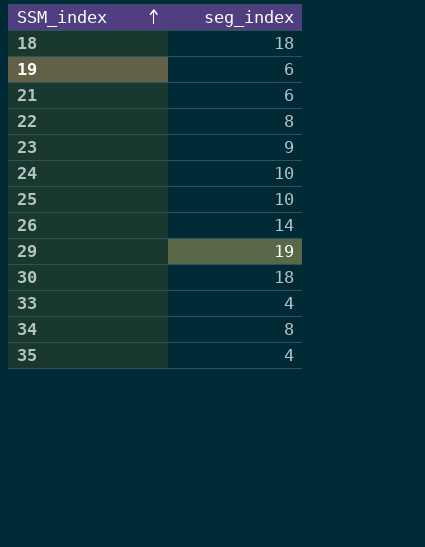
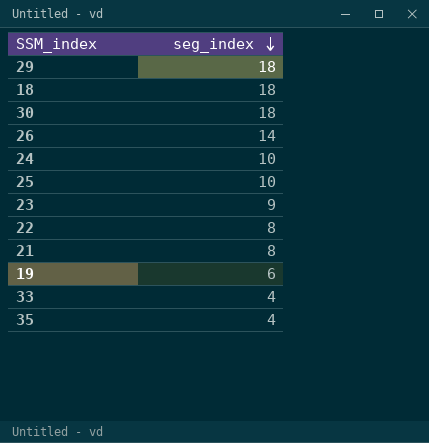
row order: SSM_index ascending -> seg_index descending
row 34: 8 -> none
29 | seg_index: 19 -> 18
21 | seg_index: 6 -> 8

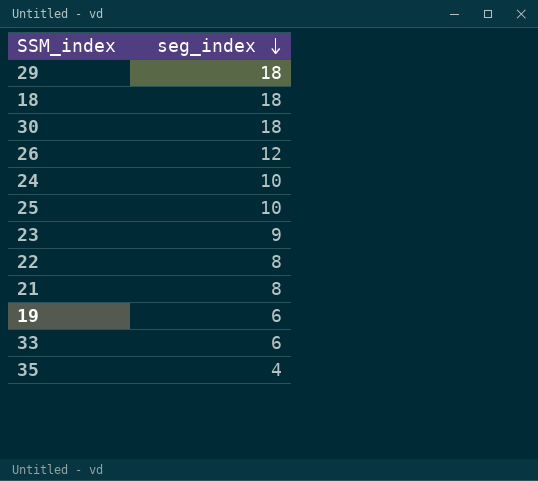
26 | seg_index: 14 -> 12
33 | seg_index: 4 -> 6

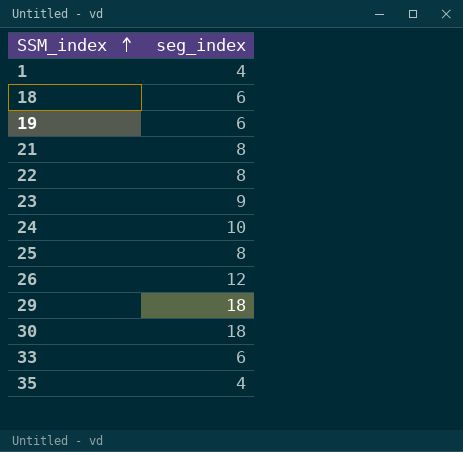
row order: seg_index descending -> SSM_index ascending
row 1: none -> 4
18 | seg_index: 18 -> 6
25 | seg_index: 10 -> 8

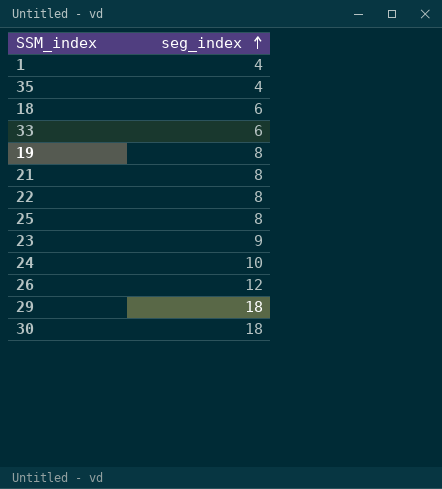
row order: SSM_index ascending -> seg_index ascending
19 | seg_index: 6 -> 8

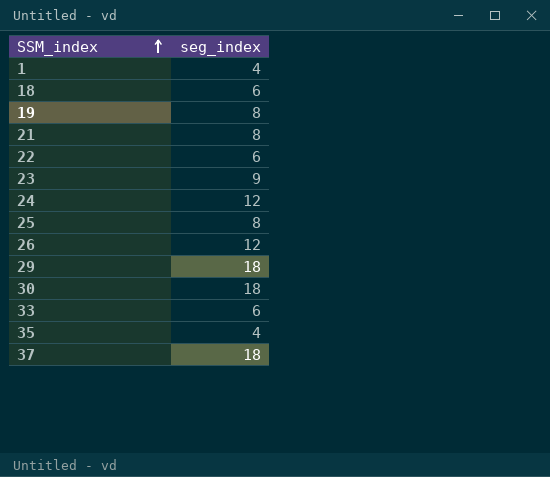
row order: seg_index ascending -> SSM_index ascending
22 | seg_index: 8 -> 6
24 | seg_index: 10 -> 12
row 37: none -> 18

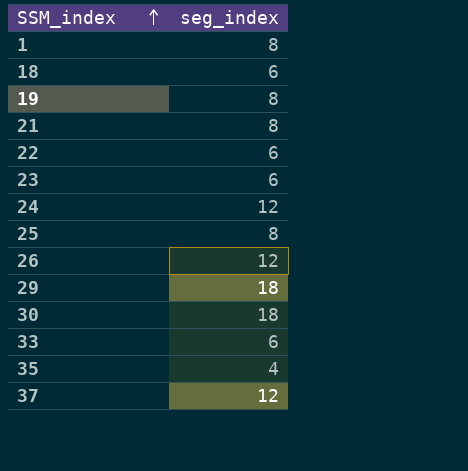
1 | seg_index: 4 -> 8
23 | seg_index: 9 -> 6
37 | seg_index: 18 -> 12

